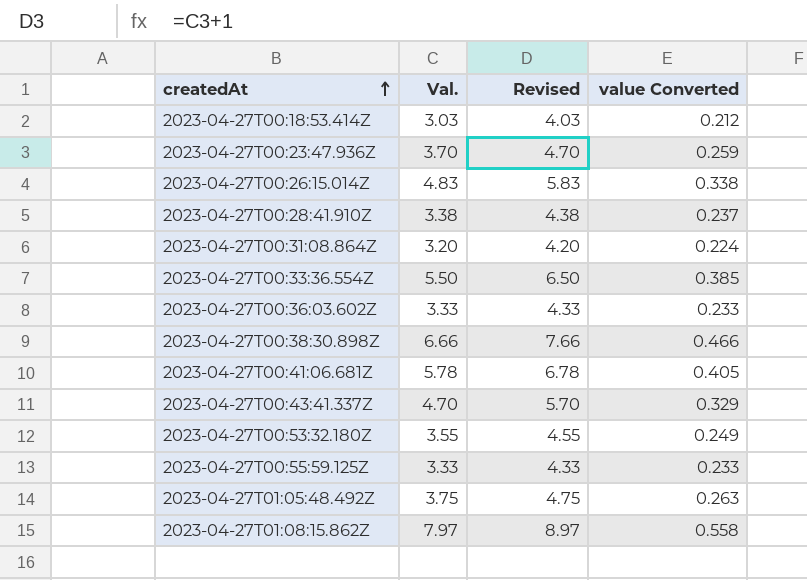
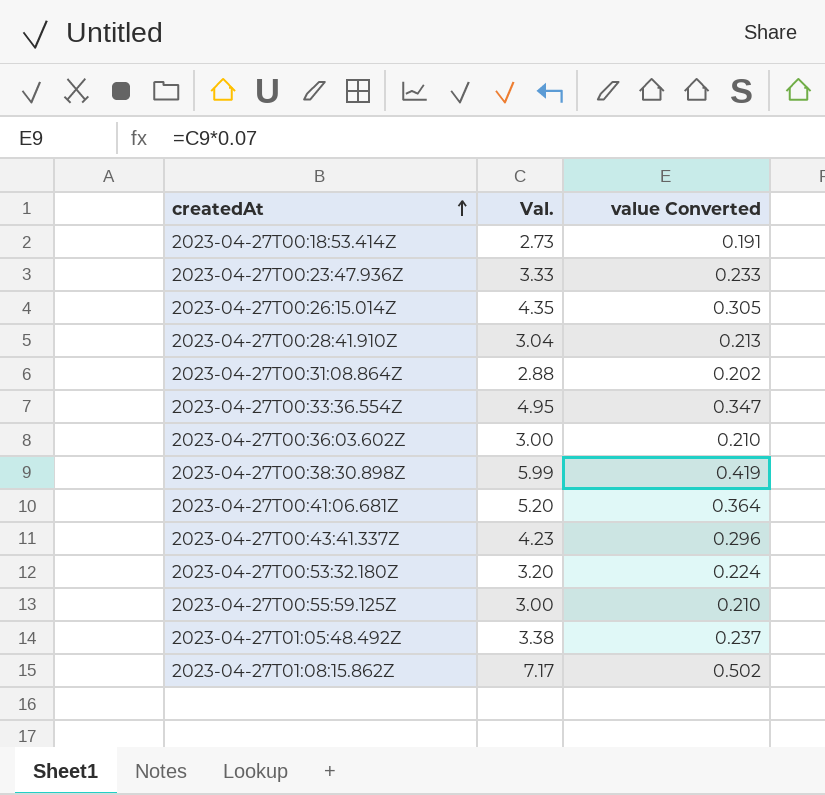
column Revised | formula: [Val.] + 1 -> none
2023-04-27T00:18:53.414Z | Val.: 3.03 -> 2.73
2023-04-27T00:18:53.414Z | value Converted: 0.212 -> 0.191
2023-04-27T00:23:47.936Z | Val.: 3.70 -> 3.33
2023-04-27T00:23:47.936Z | value Converted: 0.259 -> 0.233
2023-04-27T00:26:15.014Z | Val.: 4.83 -> 4.35
2023-04-27T00:26:15.014Z | value Converted: 0.338 -> 0.305
2023-04-27T00:28:41.910Z | Val.: 3.38 -> 3.04
2023-04-27T00:28:41.910Z | value Converted: 0.237 -> 0.213
2023-04-27T00:31:08.864Z | Val.: 3.20 -> 2.88
2023-04-27T00:31:08.864Z | value Converted: 0.224 -> 0.202
2023-04-27T00:33:36.554Z | Val.: 5.50 -> 4.95
2023-04-27T00:33:36.554Z | value Converted: 0.385 -> 0.347
2023-04-27T00:36:03.602Z | Val.: 3.33 -> 3.00
2023-04-27T00:36:03.602Z | value Converted: 0.233 -> 0.210
2023-04-27T00:38:30.898Z | Val.: 6.66 -> 5.99
2023-04-27T00:38:30.898Z | value Converted: 0.466 -> 0.419
2023-04-27T00:41:06.681Z | Val.: 5.78 -> 5.20
2023-04-27T00:41:06.681Z | value Converted: 0.405 -> 0.364
2023-04-27T00:43:41.337Z | Val.: 4.70 -> 4.23
2023-04-27T00:43:41.337Z | value Converted: 0.329 -> 0.296
2023-04-27T00:53:32.180Z | Val.: 3.55 -> 3.20
2023-04-27T00:53:32.180Z | value Converted: 0.249 -> 0.224
2023-04-27T00:55:59.125Z | Val.: 3.33 -> 3.00
2023-04-27T00:55:59.125Z | value Converted: 0.233 -> 0.210
2023-04-27T01:05:48.492Z | Val.: 3.75 -> 3.38
2023-04-27T01:05:48.492Z | value Converted: 0.263 -> 0.237
2023-04-27T01:08:15.862Z | Val.: 7.97 -> 7.17
2023-04-27T01:08:15.862Z | value Converted: 0.558 -> 0.502

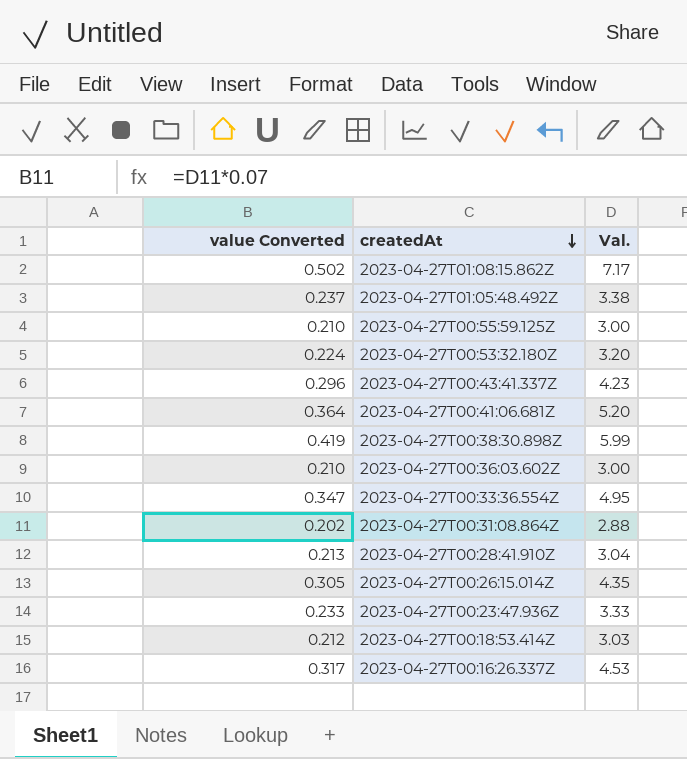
row order: createdAt ascending -> createdAt descending
column value Converted | position: 3 -> 1
2023-04-27T00:18:53.414Z | value Converted: 0.191 -> 0.212
2023-04-27T00:18:53.414Z | Val.: 2.73 -> 3.03
row 2023-04-27T00:16:26.337Z: none -> 0.317 | 4.53

